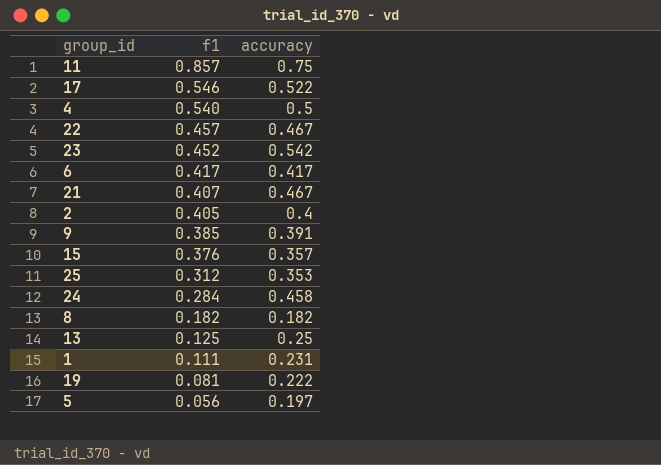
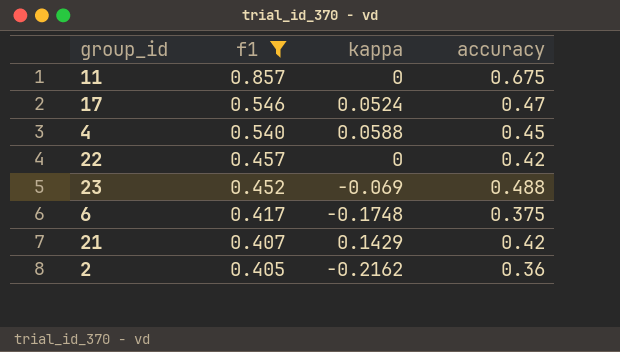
filter: none -> f1 >= 0.405
column kappa | position: none -> 3
11 | accuracy: 0.75 -> 0.675
17 | accuracy: 0.522 -> 0.47
4 | accuracy: 0.5 -> 0.45
22 | accuracy: 0.467 -> 0.42
23 | accuracy: 0.542 -> 0.488
6 | accuracy: 0.417 -> 0.375
21 | accuracy: 0.467 -> 0.42
2 | accuracy: 0.4 -> 0.36

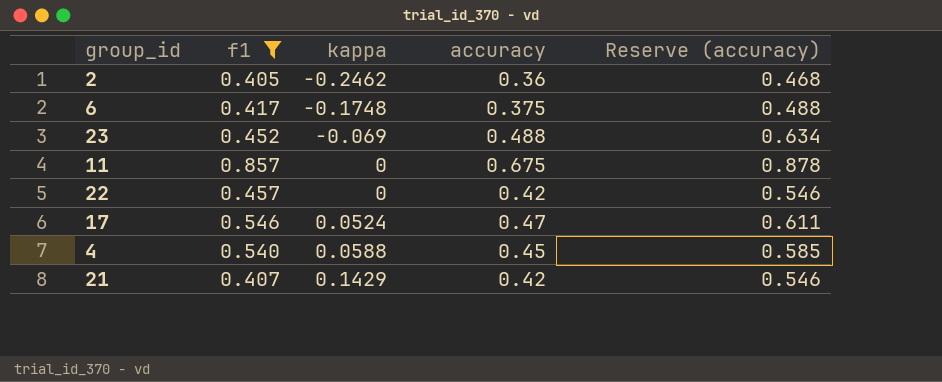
row order: f1 descending -> kappa ascending
column Reserve (accuracy) | formula: none -> [accuracy] * 1.3
2 | kappa: -0.2162 -> -0.2462

